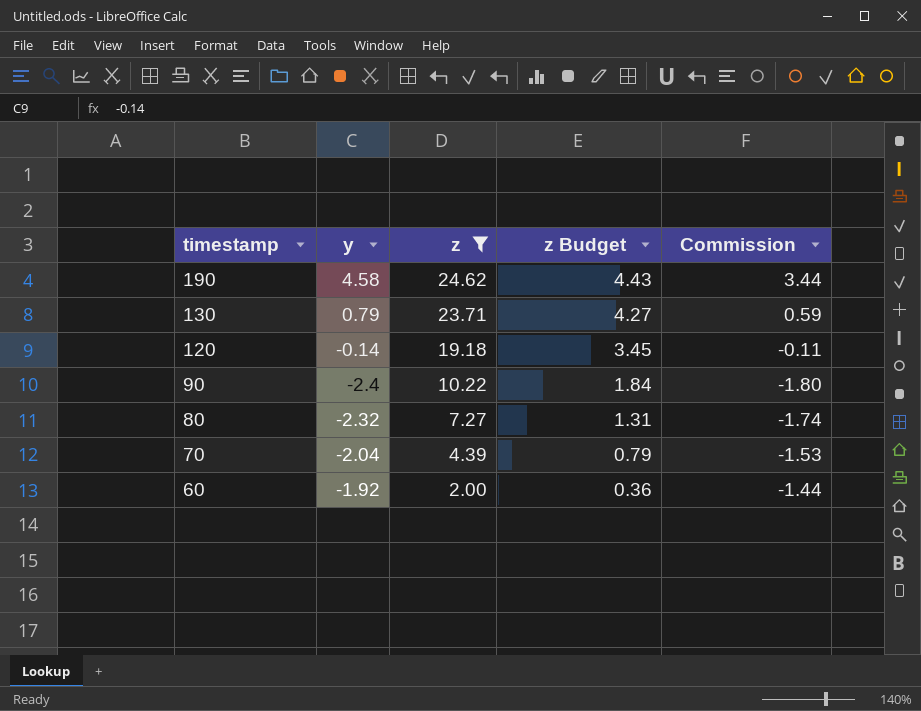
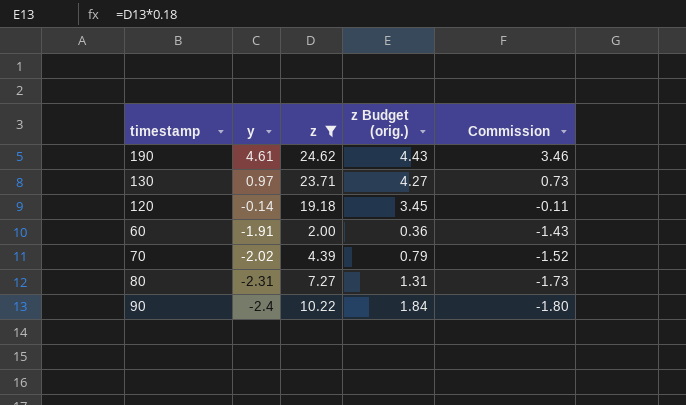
row order: timestamp descending -> y descending
column name: z Budget -> z Budget (orig.)
190 | y: 4.58 -> 4.61
190 | Commission: 3.44 -> 3.46
130 | y: 0.79 -> 0.97
130 | Commission: 0.59 -> 0.73
60 | y: -1.92 -> -1.91
60 | Commission: -1.44 -> -1.43
70 | y: -2.04 -> -2.02
70 | Commission: -1.53 -> -1.52
80 | y: -2.32 -> -2.31
80 | Commission: -1.74 -> -1.73

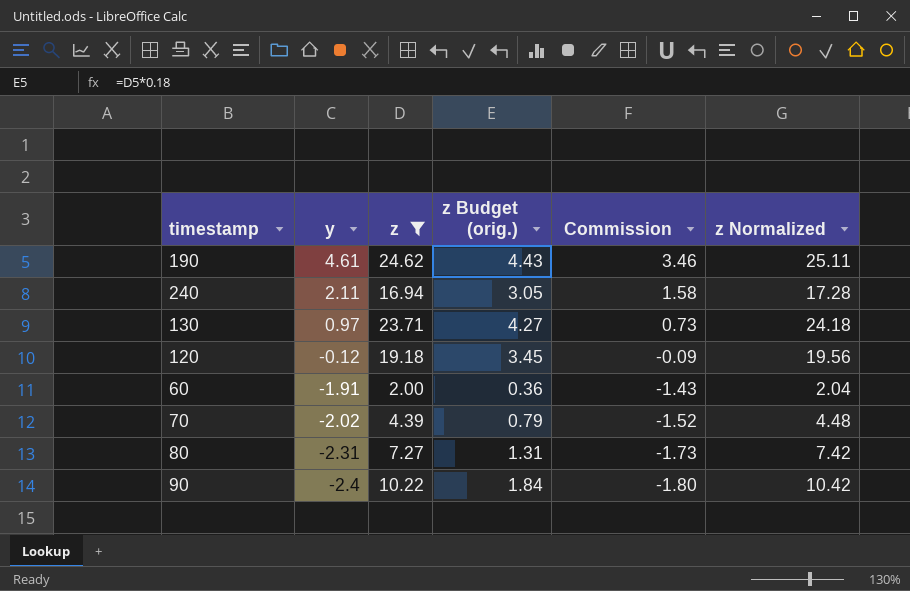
column z Normalized | formula: none -> [z] * 1.02
row 240: none -> 2.11 | 16.94 | 3.05 | 1.58 | 17.28
120 | y: -0.14 -> -0.12
120 | Commission: -0.11 -> -0.09

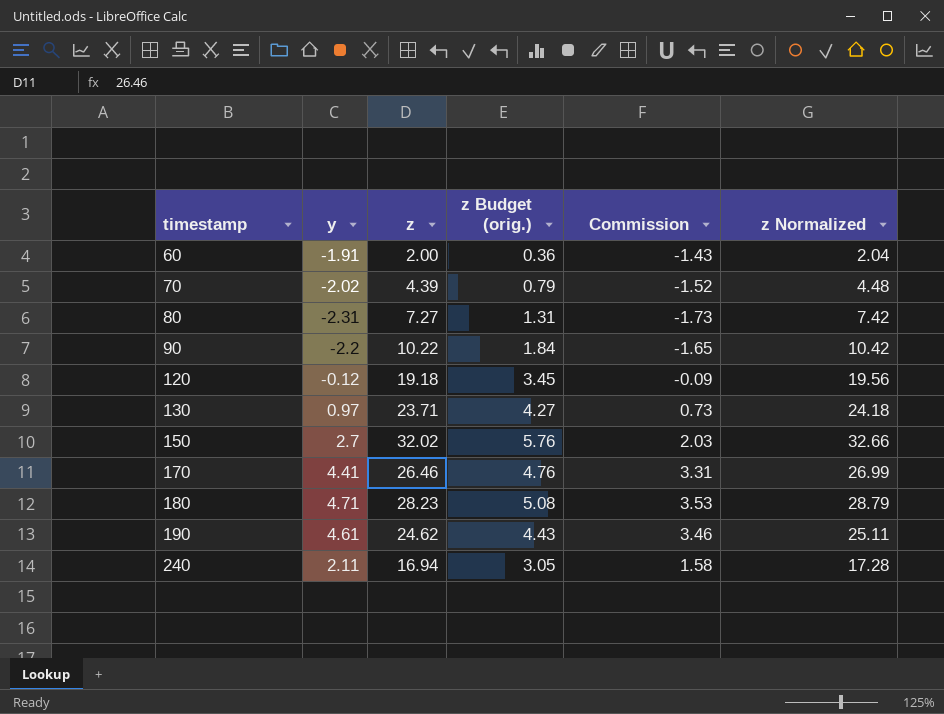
filter: z <= 24.62 -> none
row order: y descending -> timestamp ascending
90 | y: -2.4 -> -2.2
90 | Commission: -1.80 -> -1.65

